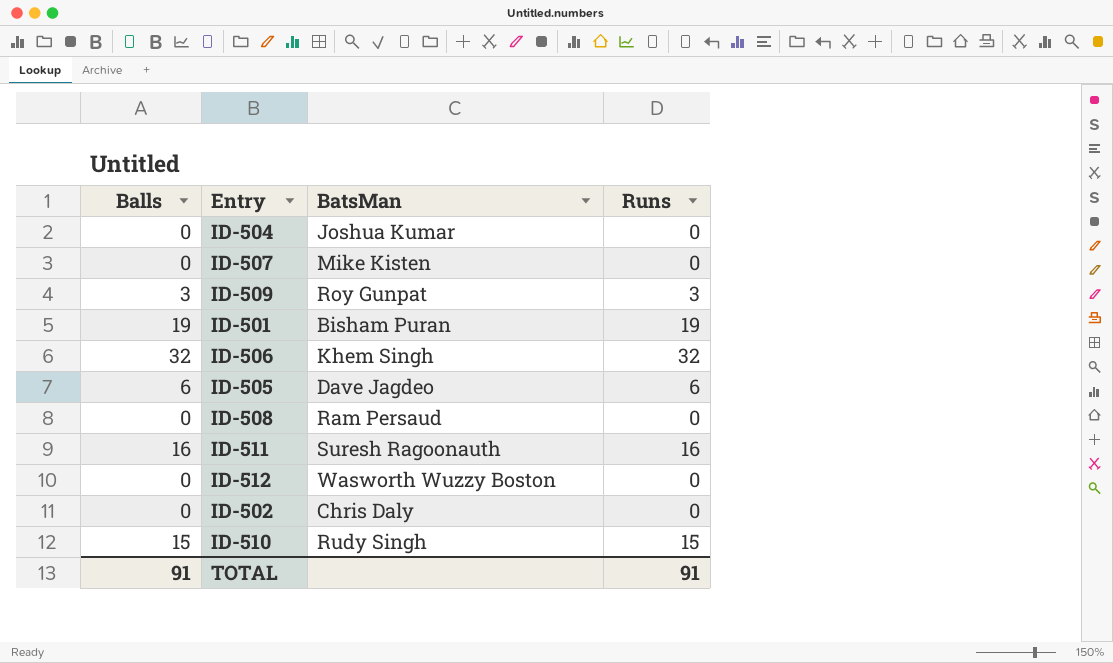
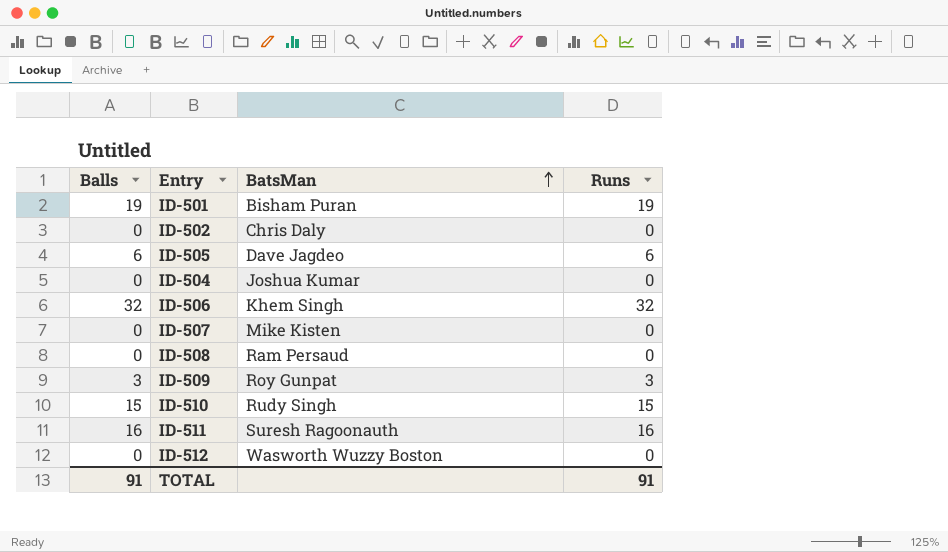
row order: none -> BatsMan ascending

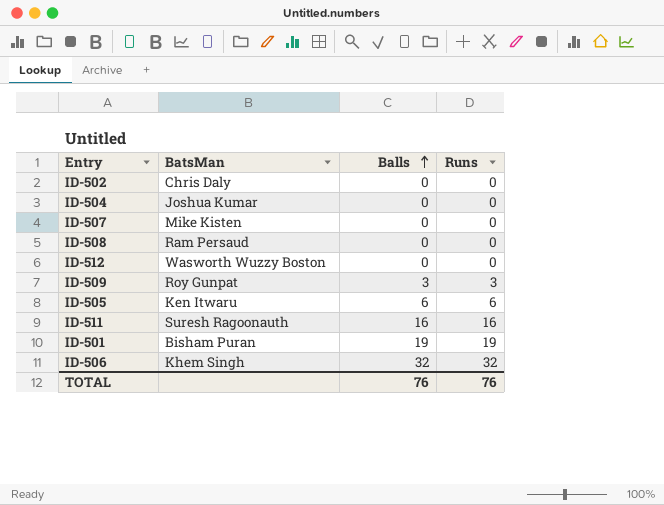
row order: BatsMan ascending -> Balls ascending
column Balls | position: 1 -> 3
row ID-510: 15 | Rudy Singh | 15 -> none
ID-505 | BatsMan: Dave Jagdeo -> Ken Itwaru
TOTAL | Balls: 91 -> 76
TOTAL | Runs: 91 -> 76

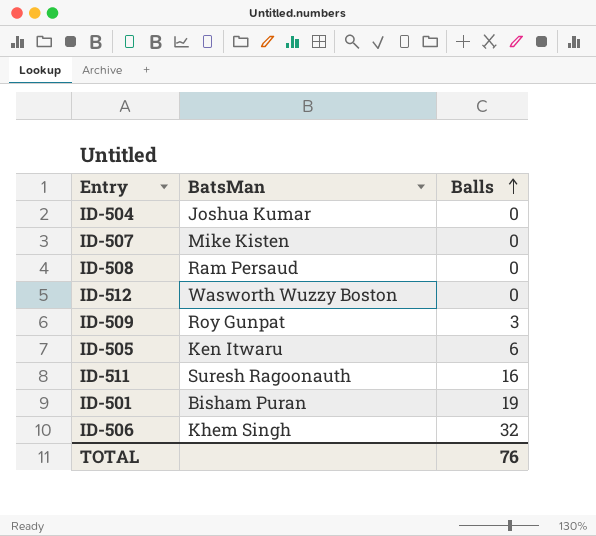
column Runs | position: 4 -> none
row ID-502: Chris Daly | 0 | 0 -> none

